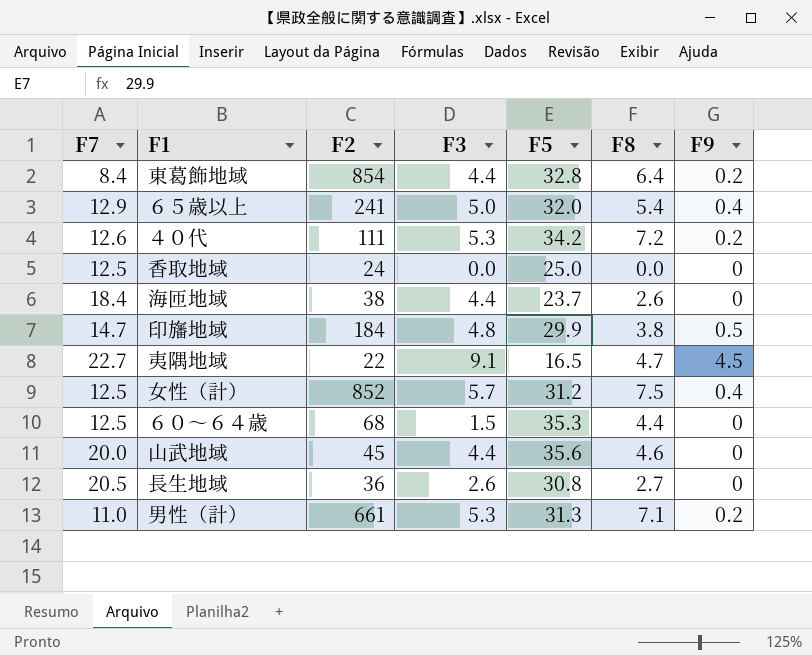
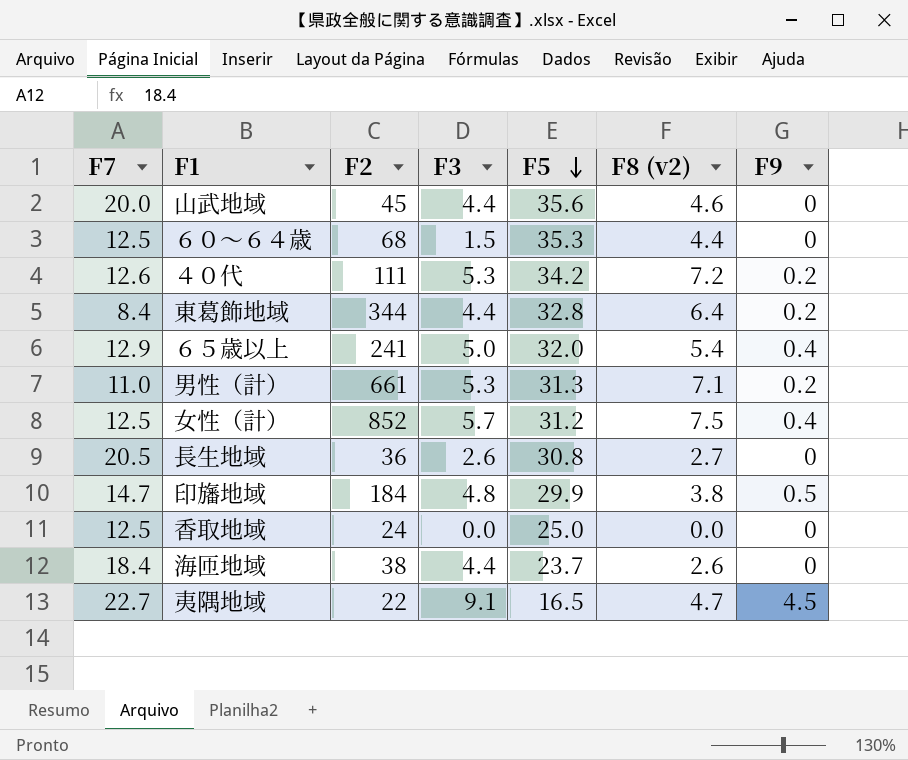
row order: none -> F5 descending
column name: F8 -> F8 (v2)
東葛飾地域 | F2: 854 -> 344

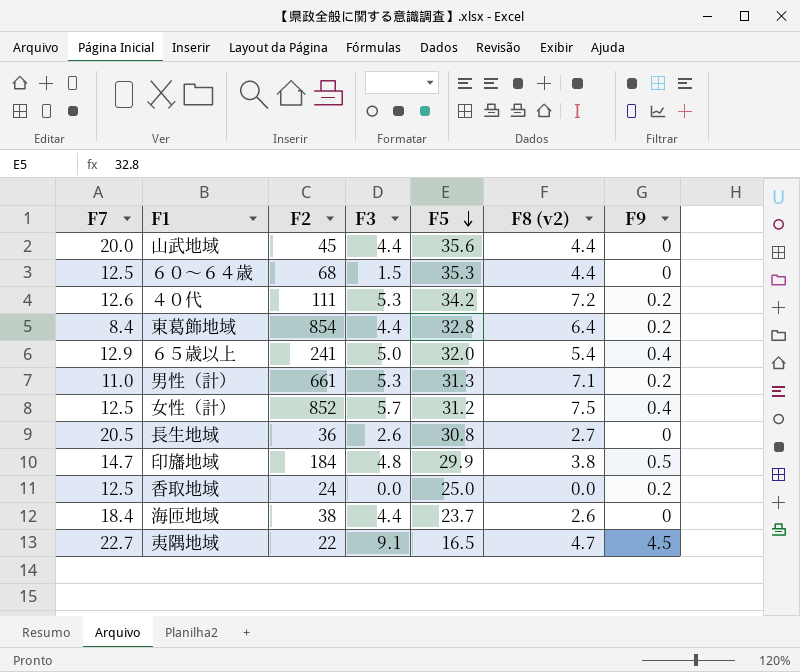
山武地域 | F8 (v2): 4.6 -> 4.4
東葛飾地域 | F2: 344 -> 854
香取地域 | F9: 0 -> 0.2

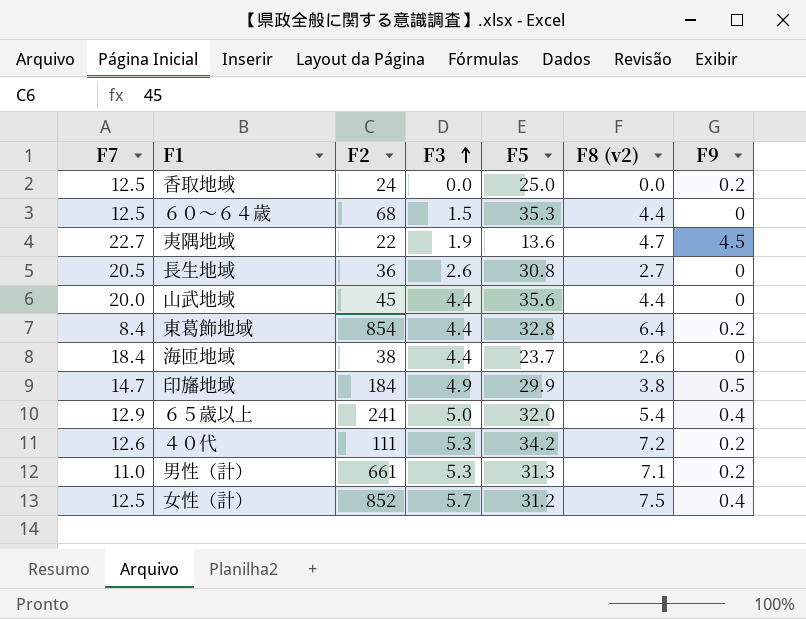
row order: F5 descending -> F3 ascending
夷隅地域 | F3: 9.1 -> 1.9
夷隅地域 | F5: 16.5 -> 13.6
印旛地域 | F3: 4.8 -> 4.9

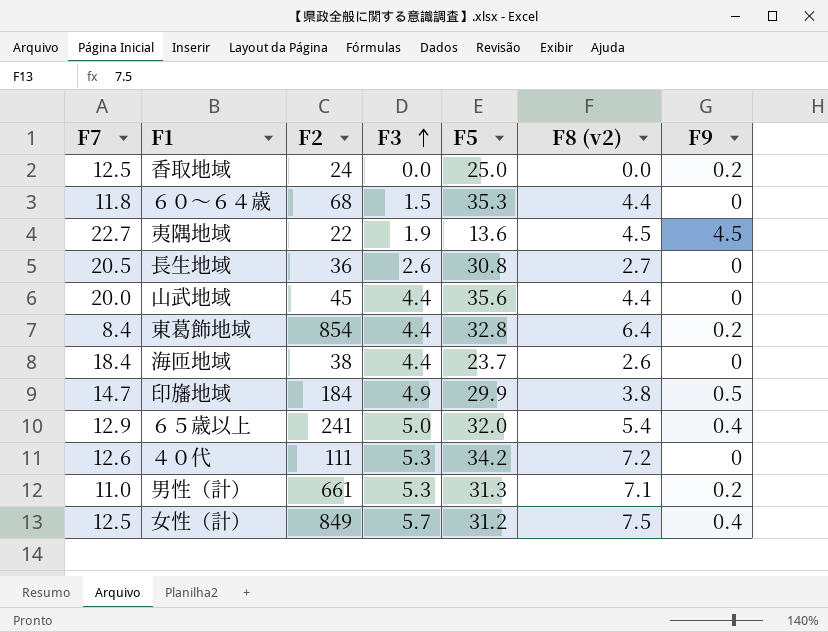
６０～６４歳 | F7: 12.5 -> 11.8
夷隅地域 | F8 (v2): 4.7 -> 4.5
４０代 | F9: 0.2 -> 0
女性（計） | F2: 852 -> 849

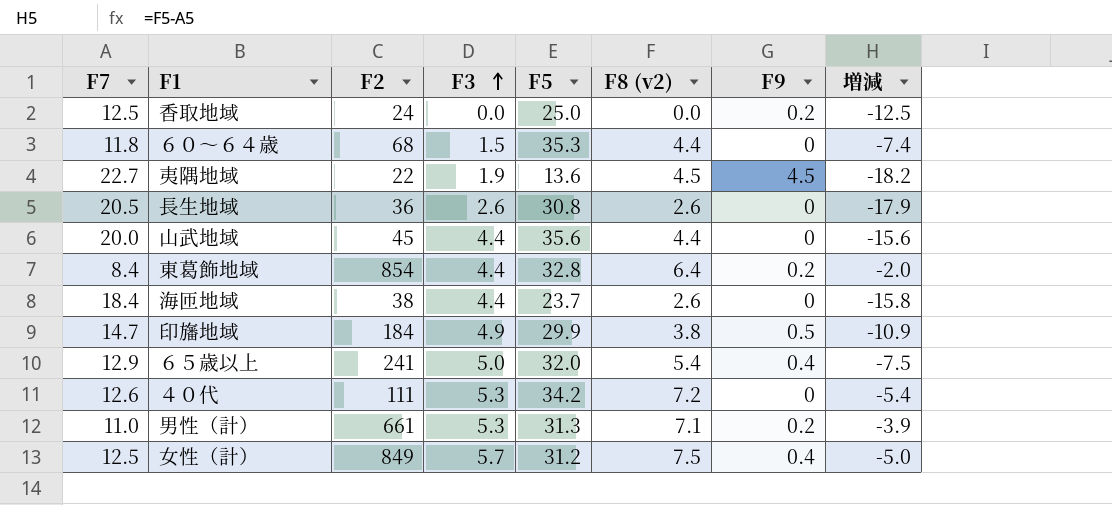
column 増減 | formula: none -> [F8 (v2)] - [F7]
長生地域 | F8 (v2): 2.7 -> 2.6

